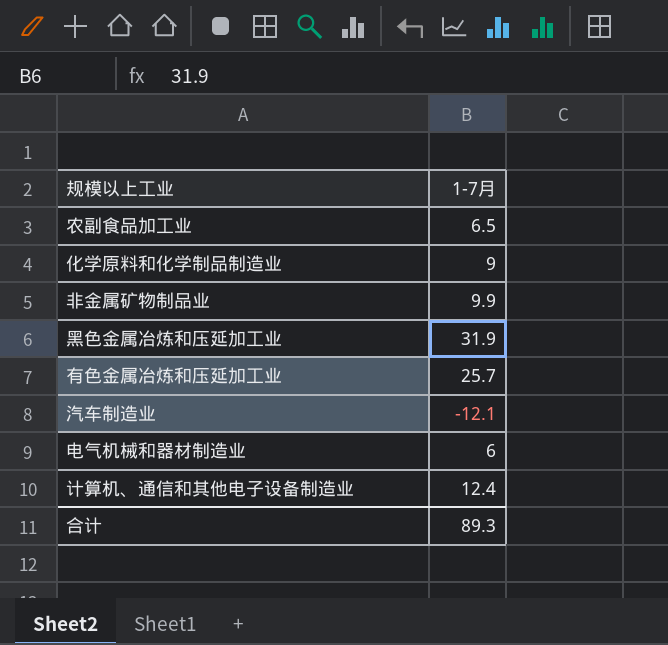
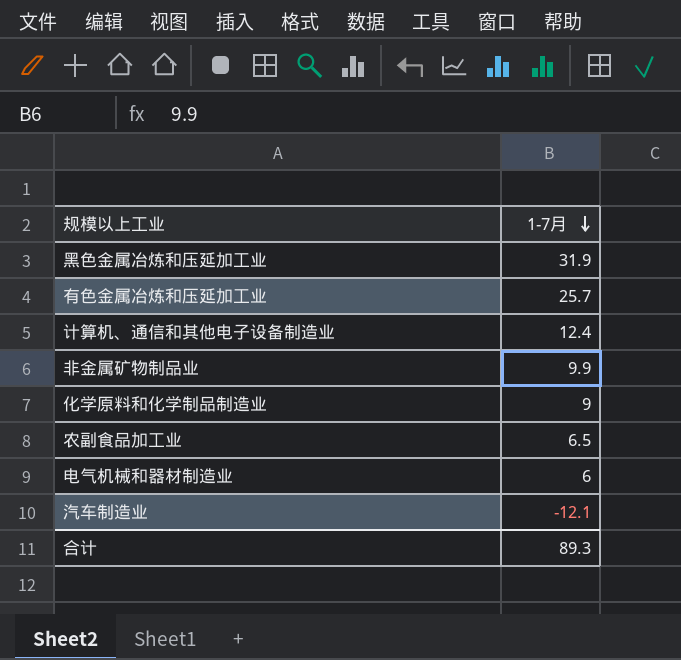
row order: none -> 1-7月 descending

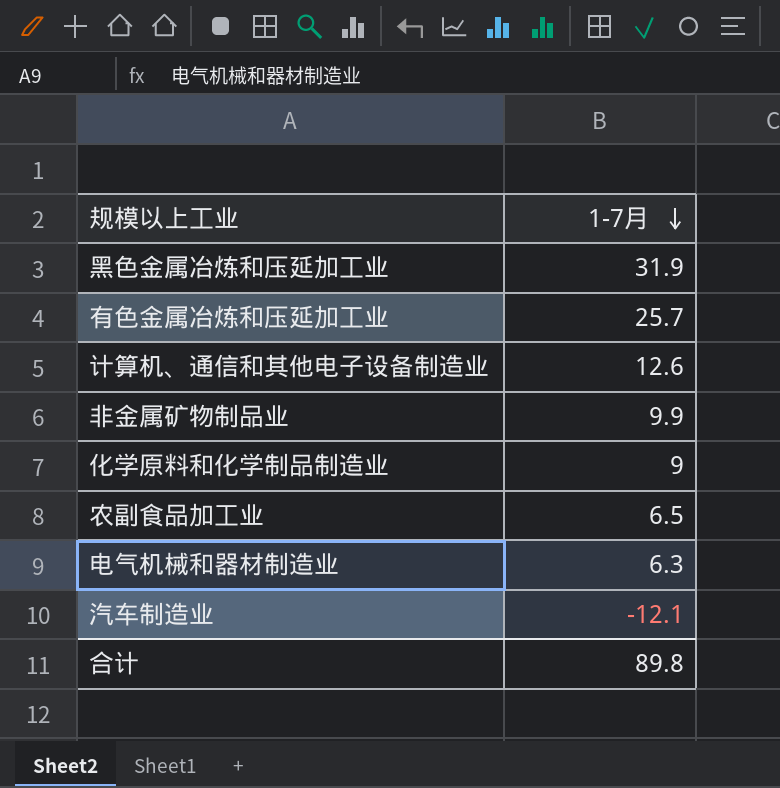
计算机、通信和其他电子设备制造业 | 1-7月: 12.4 -> 12.6
电气机械和器材制造业 | 1-7月: 6 -> 6.3
合计 | 1-7月: 89.3 -> 89.8

